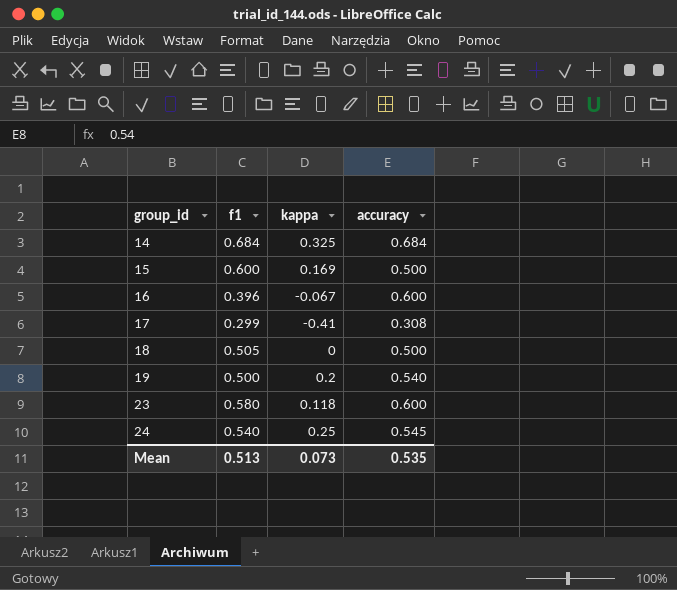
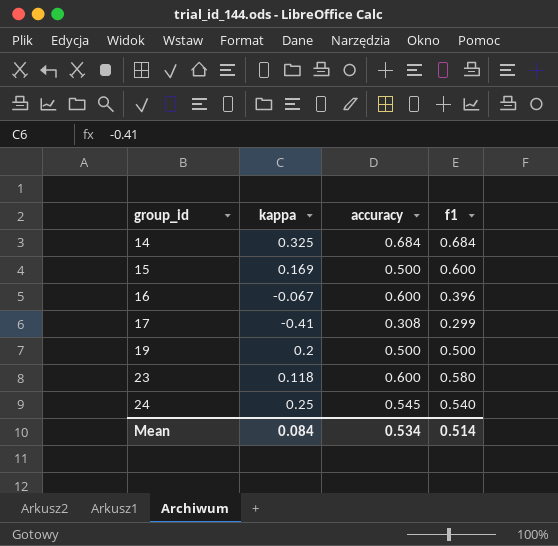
column f1 | position: 2 -> 4
row 18: 0.505 | 0 | 0.500 -> none
19 | accuracy: 0.540 -> 0.500
Mean | kappa: 0.073 -> 0.084
Mean | accuracy: 0.535 -> 0.534
Mean | f1: 0.513 -> 0.514

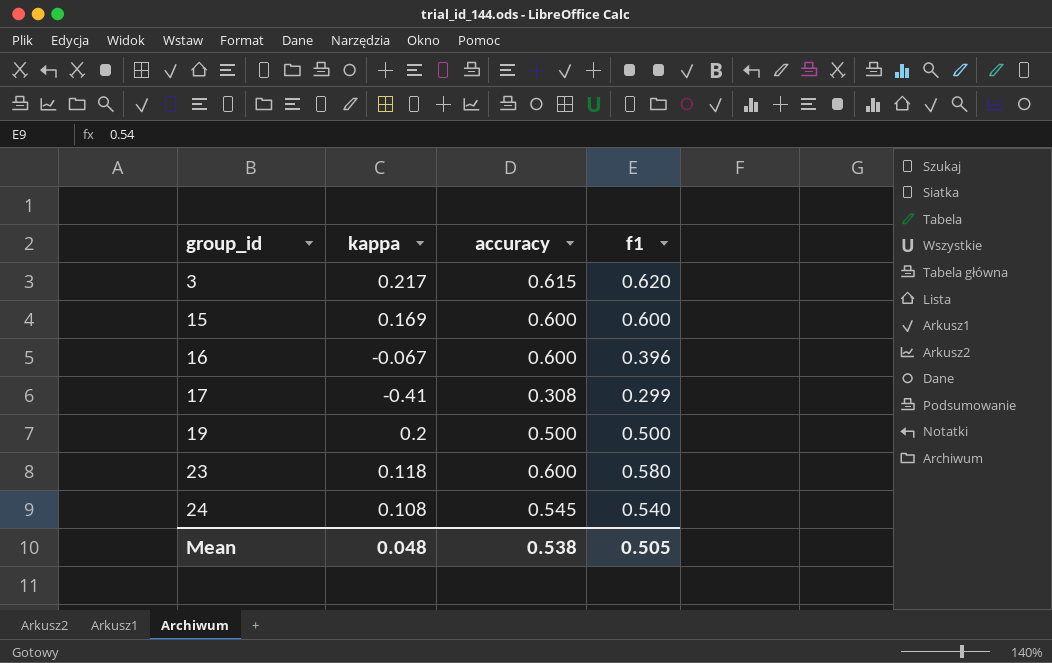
row 14: 0.325 | 0.684 | 0.684 -> none
row 3: none -> 0.217 | 0.615 | 0.620
15 | accuracy: 0.500 -> 0.600
24 | kappa: 0.25 -> 0.108
Mean | kappa: 0.084 -> 0.048
Mean | accuracy: 0.534 -> 0.538
Mean | f1: 0.514 -> 0.505

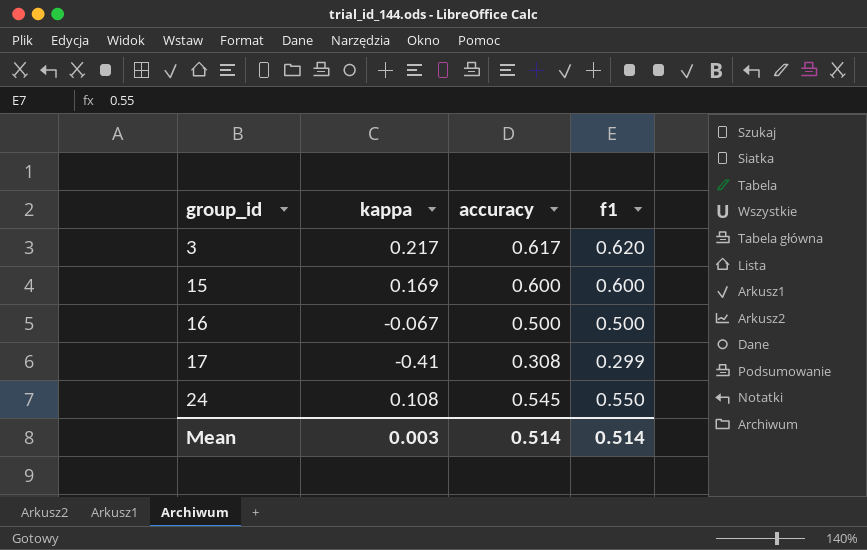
row 19: 0.2 | 0.500 | 0.500 -> none
row 23: 0.118 | 0.600 | 0.580 -> none
3 | accuracy: 0.615 -> 0.617
16 | accuracy: 0.600 -> 0.500
16 | f1: 0.396 -> 0.500
24 | f1: 0.540 -> 0.550
Mean | kappa: 0.048 -> 0.003
Mean | accuracy: 0.538 -> 0.514
Mean | f1: 0.505 -> 0.514

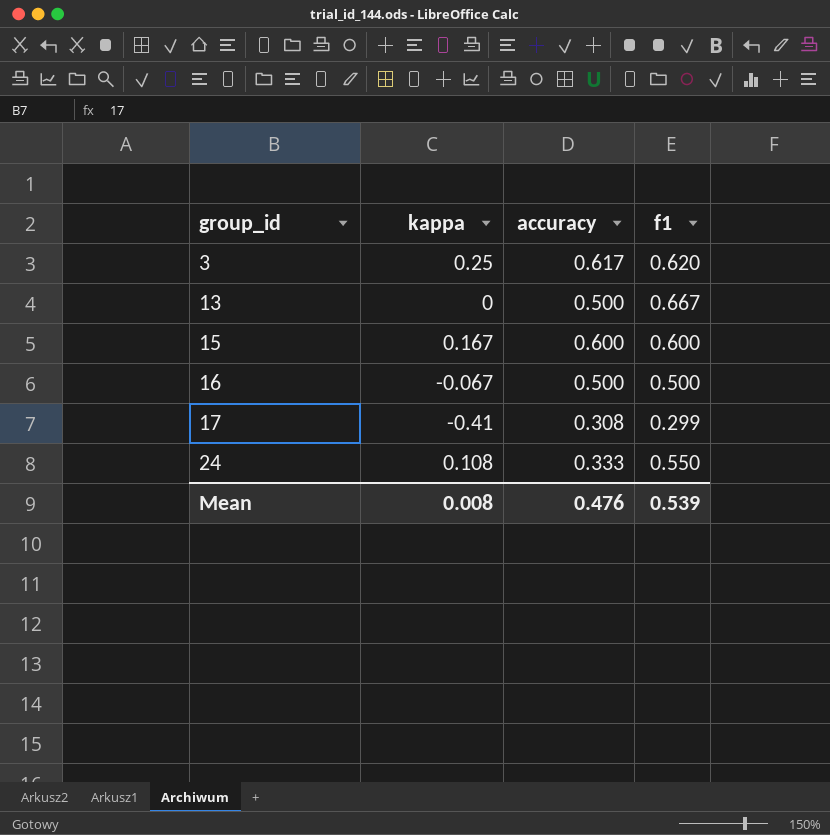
3 | kappa: 0.217 -> 0.25
row 13: none -> 0 | 0.500 | 0.667
15 | kappa: 0.169 -> 0.167
24 | accuracy: 0.545 -> 0.333
Mean | kappa: 0.003 -> 0.008
Mean | accuracy: 0.514 -> 0.476
Mean | f1: 0.514 -> 0.539

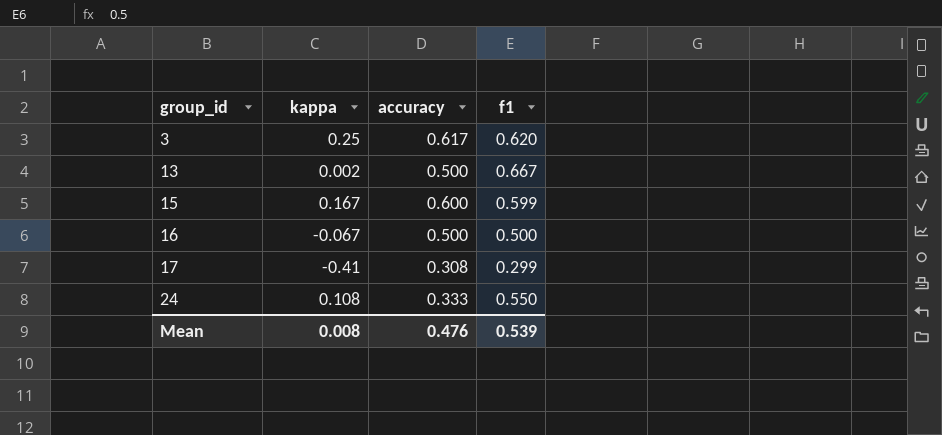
13 | kappa: 0 -> 0.002
15 | f1: 0.600 -> 0.599

